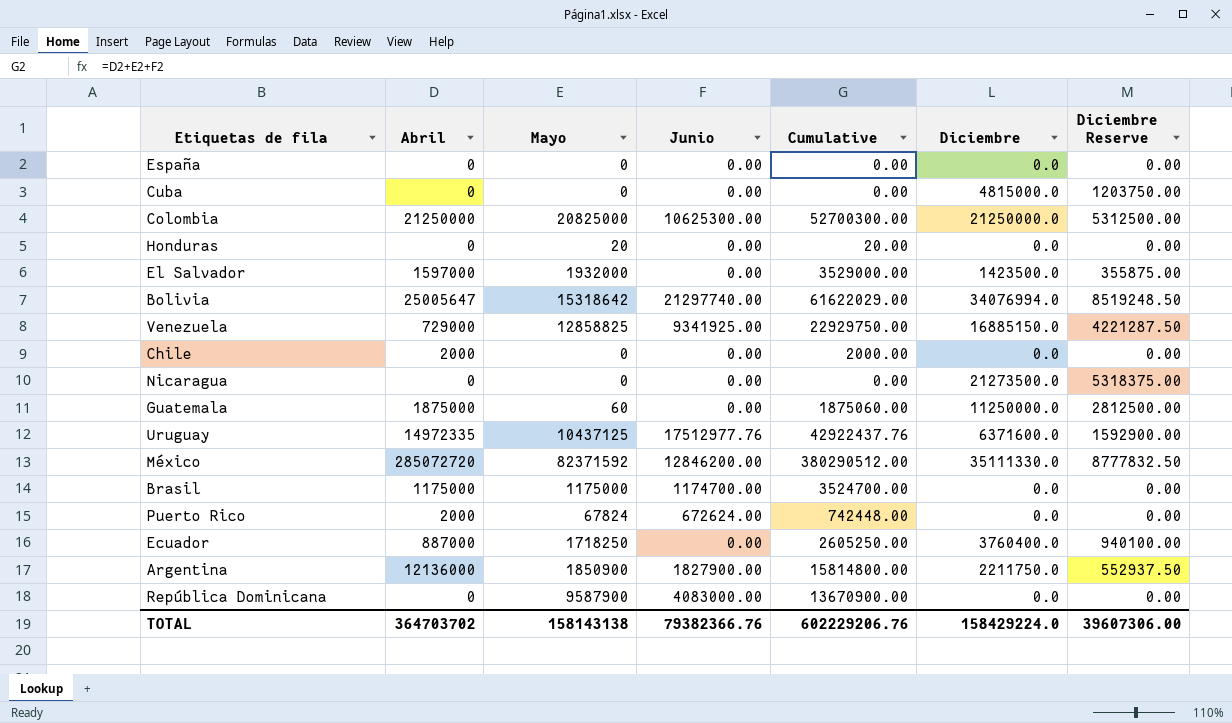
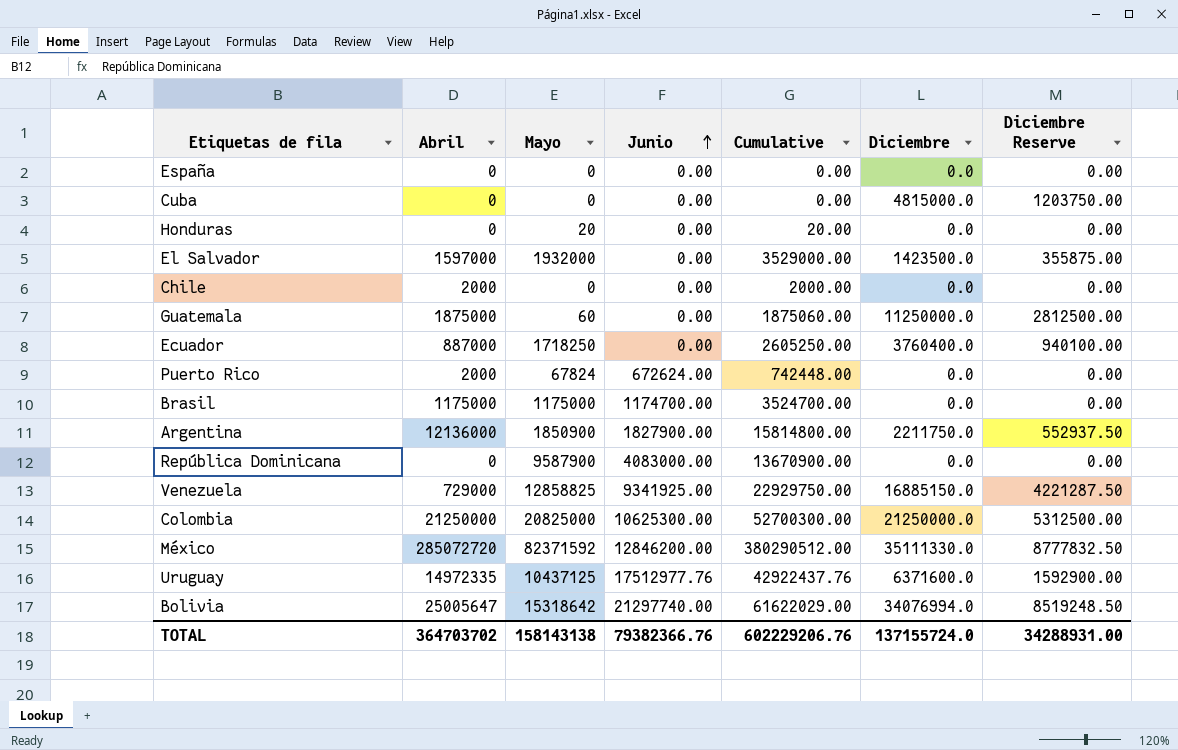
row order: none -> Junio ascending
row Nicaragua: 0 | 0 | 0.00 | 0.00 | 21273500.0 | 5318375.00 -> none
TOTAL | Diciembre: 158429224.0 -> 137155724.0
TOTAL | Diciembre Reserve: 39607306.00 -> 34288931.00

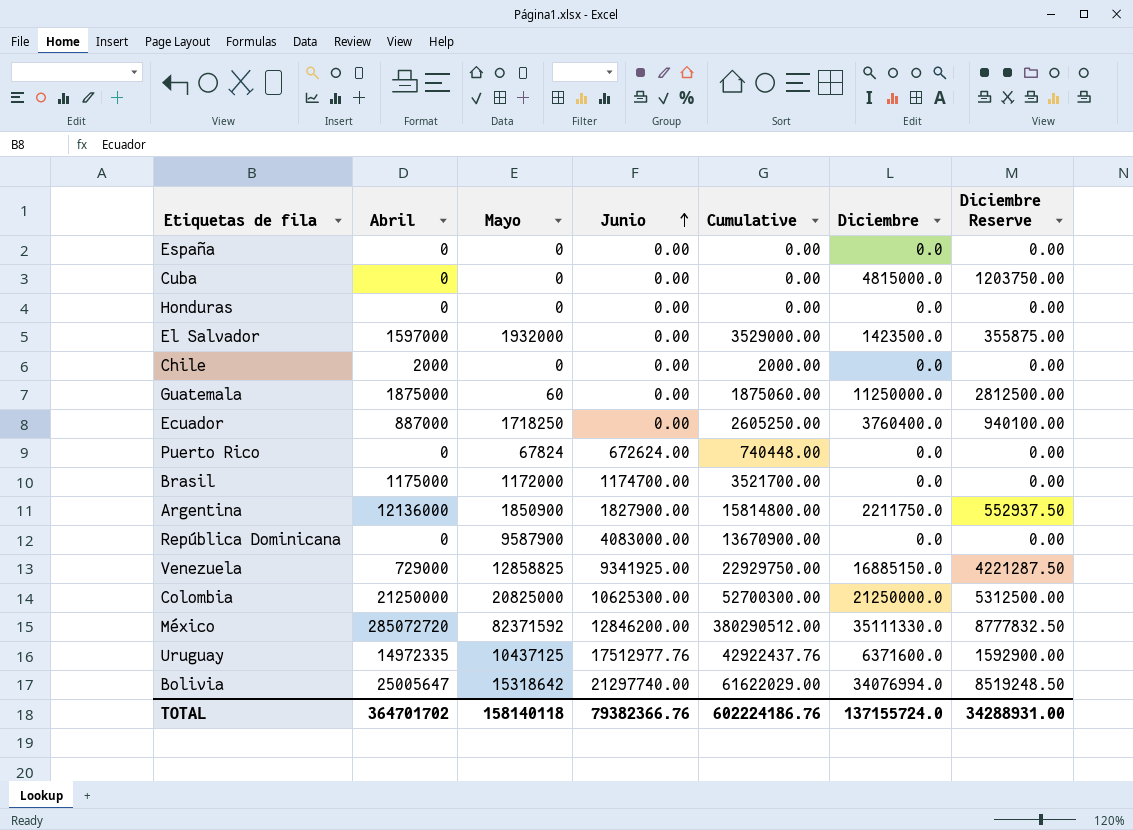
Honduras | Mayo: 20 -> 0
Honduras | Cumulative: 20.00 -> 0.00
Puerto Rico | Abril: 2000 -> 0
Puerto Rico | Cumulative: 742448.00 -> 740448.00
Brasil | Mayo: 1175000 -> 1172000
Brasil | Cumulative: 3524700.00 -> 3521700.00
TOTAL | Abril: 364703702 -> 364701702
TOTAL | Mayo: 158143138 -> 158140118
TOTAL | Cumulative: 602229206.76 -> 602224186.76

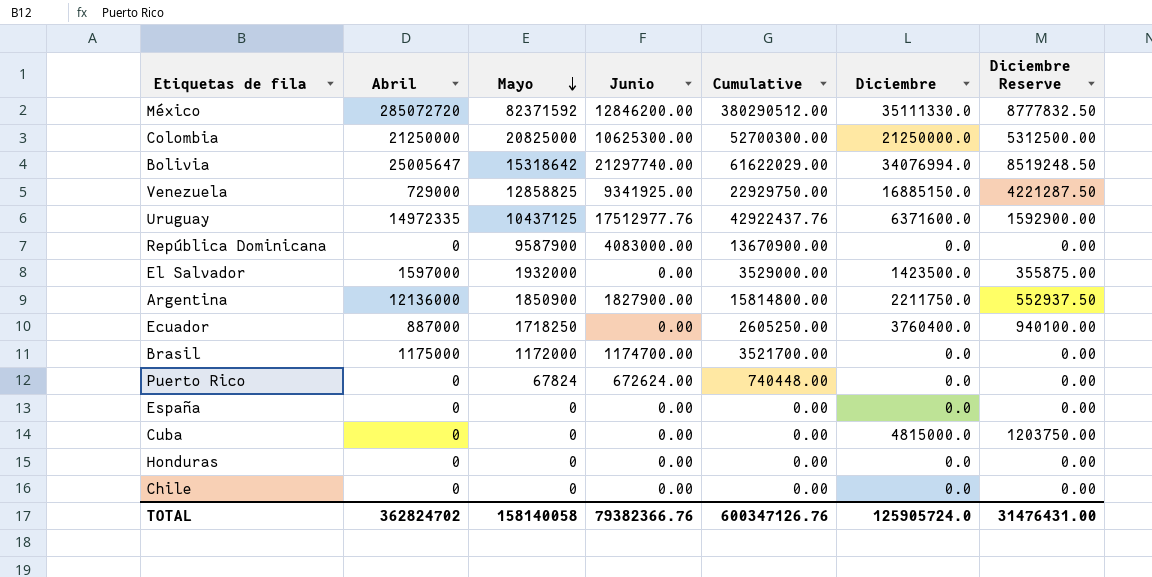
row order: Junio ascending -> Mayo descending
row Guatemala: 1875000 | 60 | 0.00 | 1875060.00 | 11250000.0 | 2812500.00 -> none
Chile | Abril: 2000 -> 0
Chile | Cumulative: 2000.00 -> 0.00
TOTAL | Abril: 364701702 -> 362824702
TOTAL | Mayo: 158140118 -> 158140058
TOTAL | Cumulative: 602224186.76 -> 600347126.76
TOTAL | Diciembre: 137155724.0 -> 125905724.0
TOTAL | Diciembre Reserve: 34288931.00 -> 31476431.00

